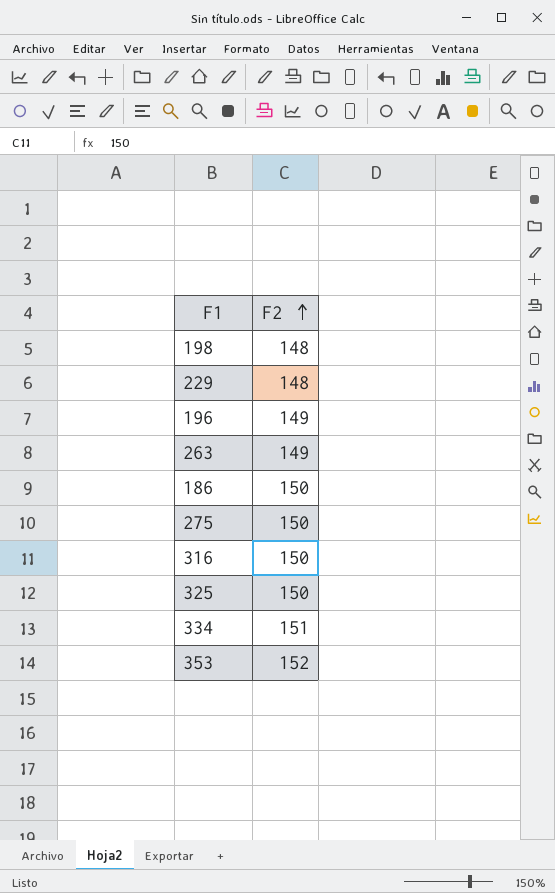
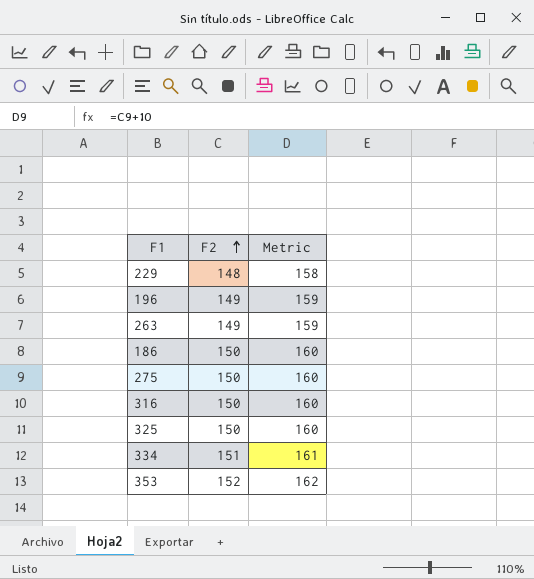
column Metric | formula: none -> [F2] + 10
row 198: 148 -> none

